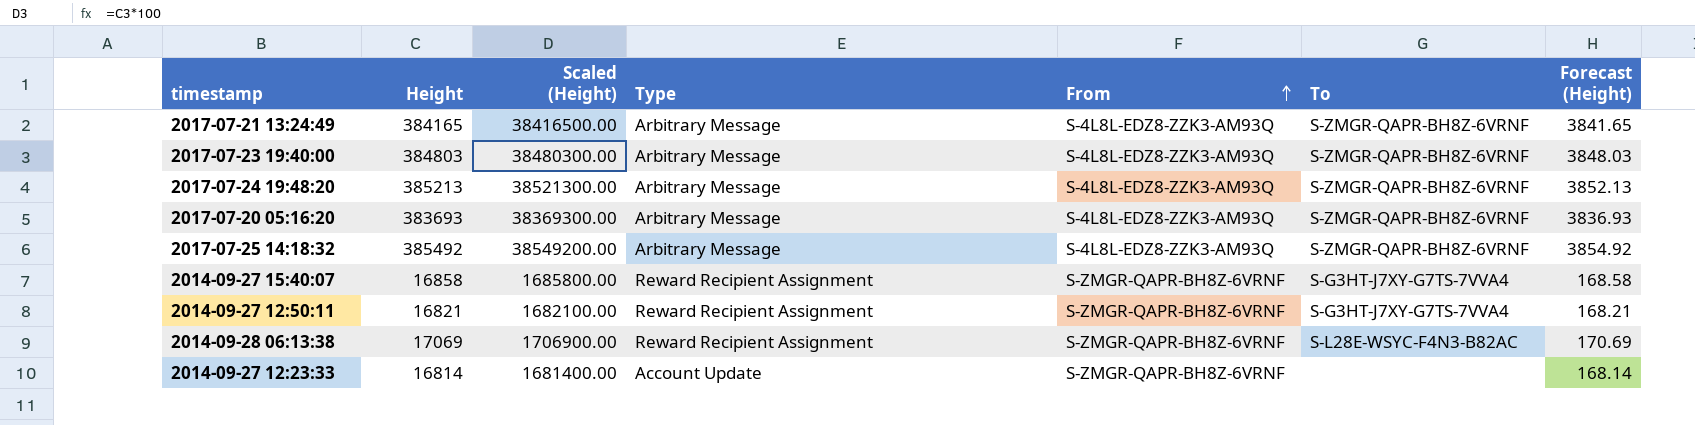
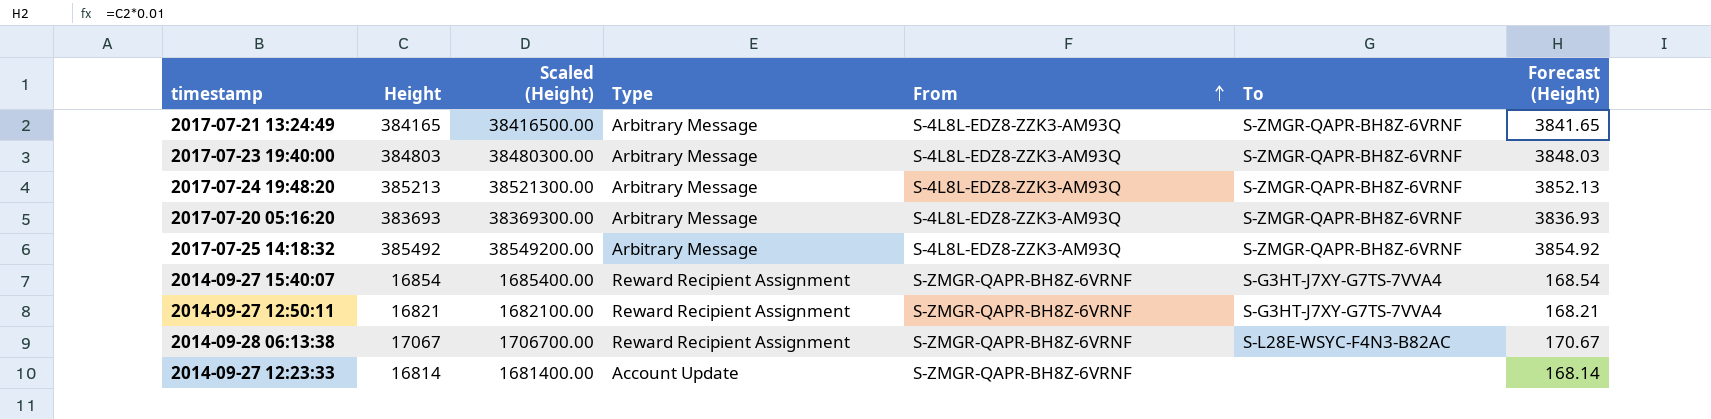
2014-09-27 15:40:07 | Height: 16858 -> 16854
2014-09-27 15:40:07 | Scaled (Height): 1685800.00 -> 1685400.00
2014-09-27 15:40:07 | Forecast (Height): 168.58 -> 168.54
2014-09-28 06:13:38 | Height: 17069 -> 17067
2014-09-28 06:13:38 | Scaled (Height): 1706900.00 -> 1706700.00
2014-09-28 06:13:38 | Forecast (Height): 170.69 -> 170.67

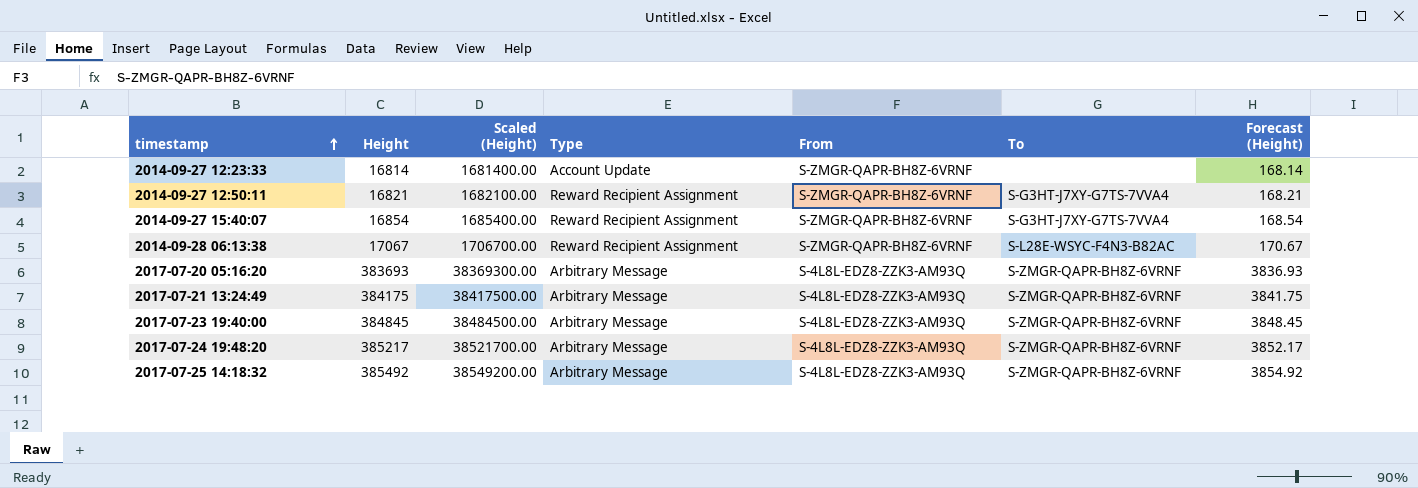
row order: From ascending -> timestamp ascending
2017-07-21 13:24:49 | Height: 384165 -> 384175
2017-07-21 13:24:49 | Scaled (Height): 38416500.00 -> 38417500.00
2017-07-21 13:24:49 | Forecast (Height): 3841.65 -> 3841.75
2017-07-23 19:40:00 | Height: 384803 -> 384845
2017-07-23 19:40:00 | Scaled (Height): 38480300.00 -> 38484500.00
2017-07-23 19:40:00 | Forecast (Height): 3848.03 -> 3848.45
2017-07-24 19:48:20 | Height: 385213 -> 385217
2017-07-24 19:48:20 | Scaled (Height): 38521300.00 -> 38521700.00
2017-07-24 19:48:20 | Forecast (Height): 3852.13 -> 3852.17

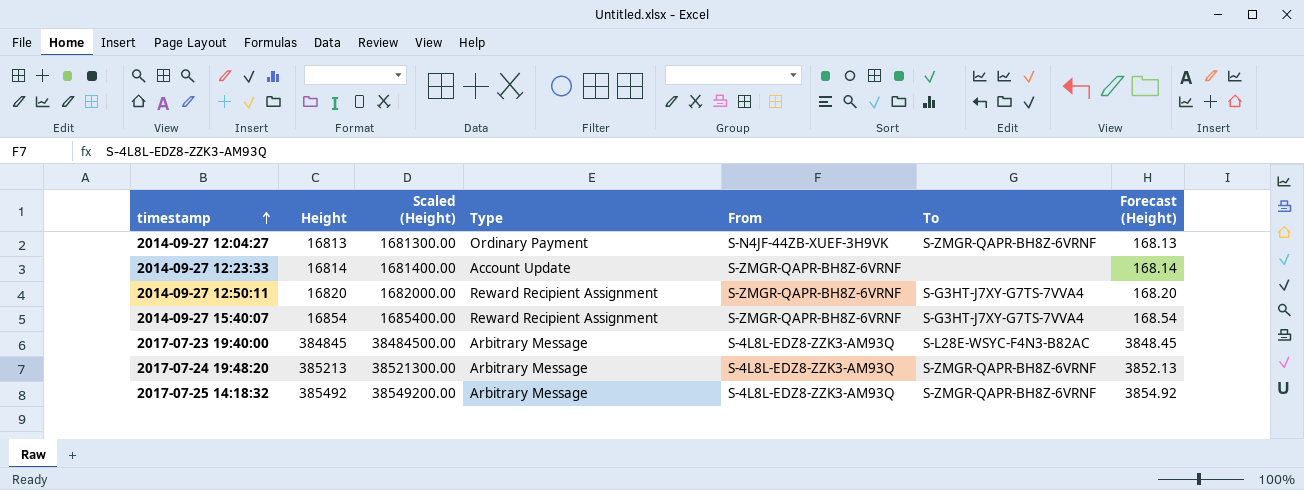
row 2014-09-28 06:13:38: 17067 | 1706700.00 | Reward Recipient Assignment | S-ZMGR-QAPR-BH8Z-6VRNF | S-L28E-WSYC-F4N3-B82AC | 170.67 -> none
row 2017-07-20 05:16:20: 383693 | 38369300.00 | Arbitrary Message | S-4L8L-EDZ8-ZZK3-AM93Q | S-ZMGR-QAPR-BH8Z-6VRNF | 3836.93 -> none
row 2017-07-21 13:24:49: 384175 | 38417500.00 | Arbitrary Message | S-4L8L-EDZ8-ZZK3-AM93Q | S-ZMGR-QAPR-BH8Z-6VRNF | 3841.75 -> none
row 2014-09-27 12:04:27: none -> 16813 | 1681300.00 | Ordinary Payment | S-N4JF-44ZB-XUEF-3H9VK | S-ZMGR-QAPR-BH8Z-6VRNF | 168.13
2014-09-27 12:50:11 | Height: 16821 -> 16820
2014-09-27 12:50:11 | Scaled (Height): 1682100.00 -> 1682000.00
2014-09-27 12:50:11 | Forecast (Height): 168.21 -> 168.20
2017-07-23 19:40:00 | To: S-ZMGR-QAPR-BH8Z-6VRNF -> S-L28E-WSYC-F4N3-B82AC
2017-07-24 19:48:20 | Height: 385217 -> 385213
2017-07-24 19:48:20 | Scaled (Height): 38521700.00 -> 38521300.00
2017-07-24 19:48:20 | Forecast (Height): 3852.17 -> 3852.13

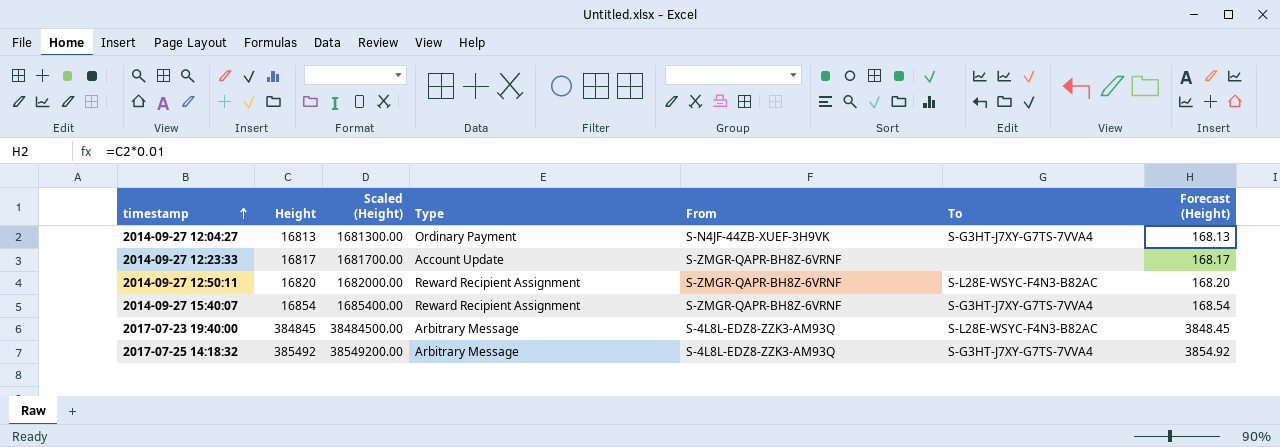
row 2017-07-24 19:48:20: 385213 | 38521300.00 | Arbitrary Message | S-4L8L-EDZ8-ZZK3-AM93Q | S-ZMGR-QAPR-BH8Z-6VRNF | 3852.13 -> none
2014-09-27 12:04:27 | To: S-ZMGR-QAPR-BH8Z-6VRNF -> S-G3HT-J7XY-G7TS-7VVA4
2014-09-27 12:23:33 | Height: 16814 -> 16817
2014-09-27 12:23:33 | Scaled (Height): 1681400.00 -> 1681700.00
2014-09-27 12:23:33 | Forecast (Height): 168.14 -> 168.17
2014-09-27 12:50:11 | To: S-G3HT-J7XY-G7TS-7VVA4 -> S-L28E-WSYC-F4N3-B82AC
2017-07-25 14:18:32 | To: S-ZMGR-QAPR-BH8Z-6VRNF -> S-G3HT-J7XY-G7TS-7VVA4

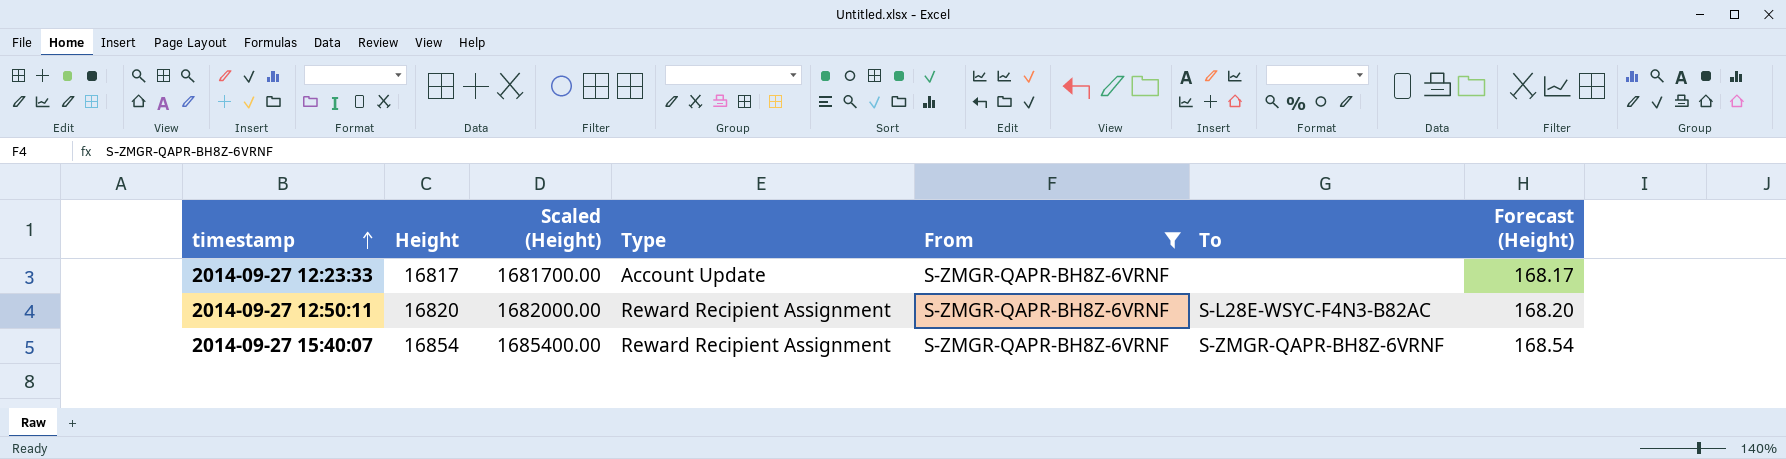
filter: none -> From = S-ZMGR-QAPR-BH8Z-6VRNF
2014-09-27 15:40:07 | To: S-G3HT-J7XY-G7TS-7VVA4 -> S-ZMGR-QAPR-BH8Z-6VRNF

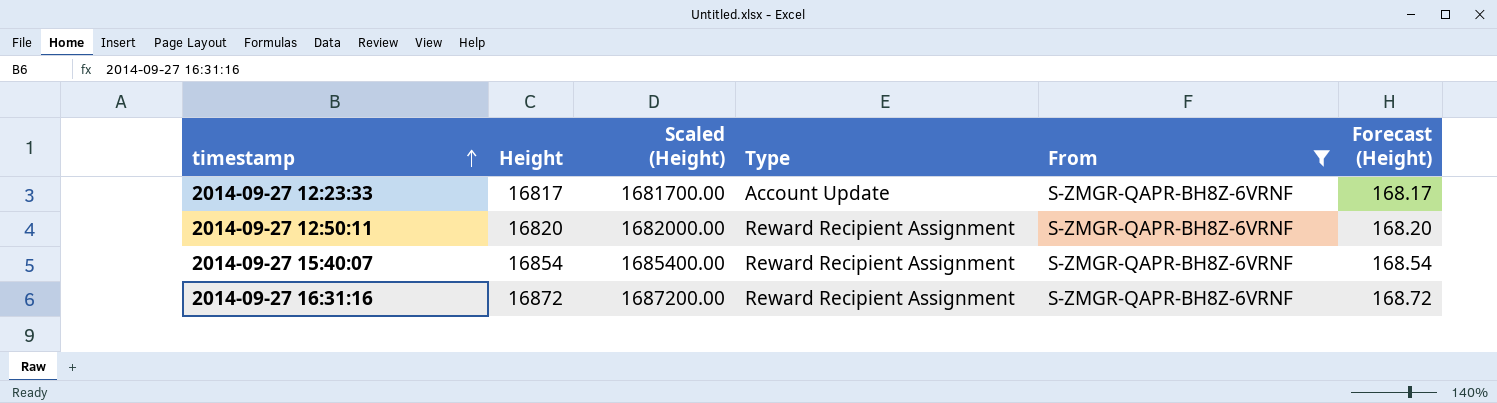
column To | position: 6 -> none
row 2014-09-27 16:31:16: none -> 16872 | 1687200.00 | Reward Recipient Assignment | S-ZMGR-QAPR-BH8Z-6VRNF | 168.72

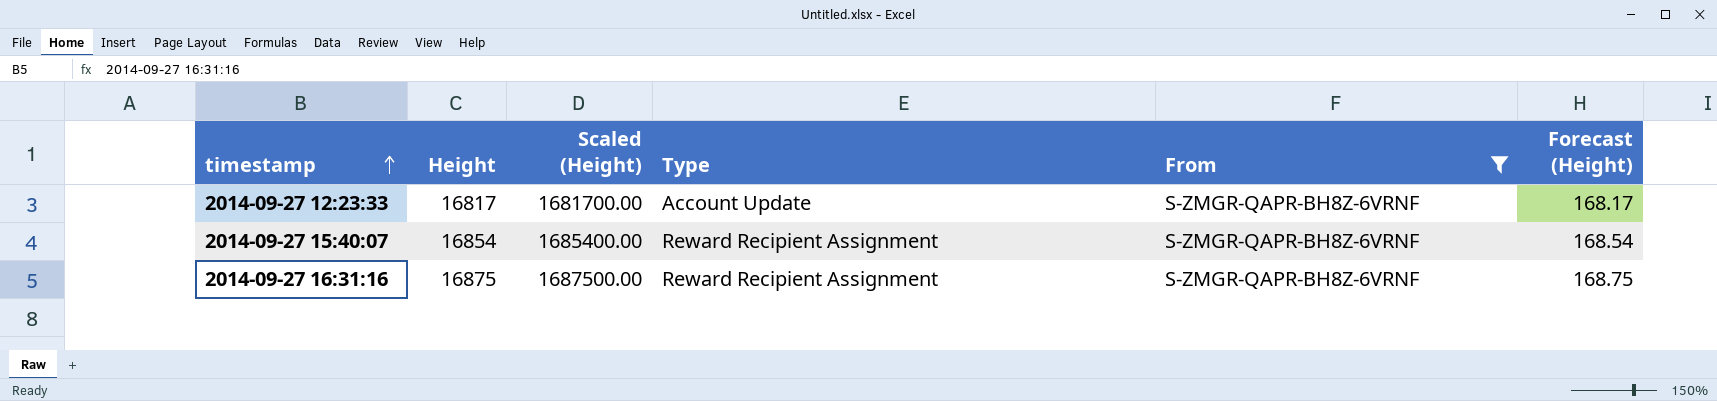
row 2014-09-27 12:50:11: 16820 | 1682000.00 | Reward Recipient Assignment | S-ZMGR-QAPR-BH8Z-6VRNF | 168.20 -> none
2014-09-27 16:31:16 | Height: 16872 -> 16875
2014-09-27 16:31:16 | Scaled (Height): 1687200.00 -> 1687500.00
2014-09-27 16:31:16 | Forecast (Height): 168.72 -> 168.75

